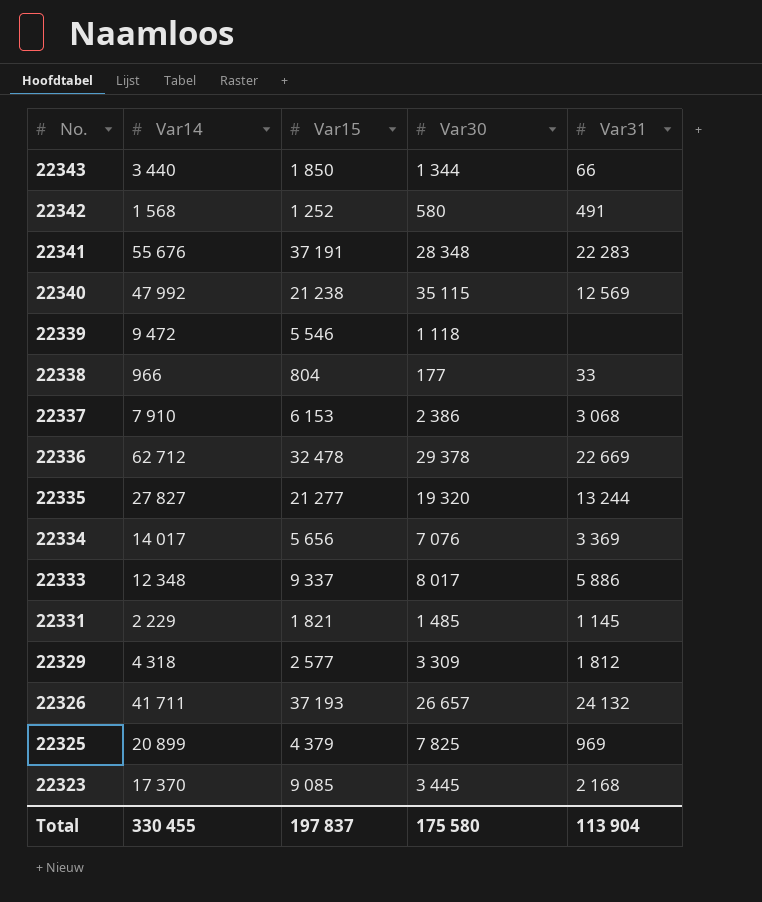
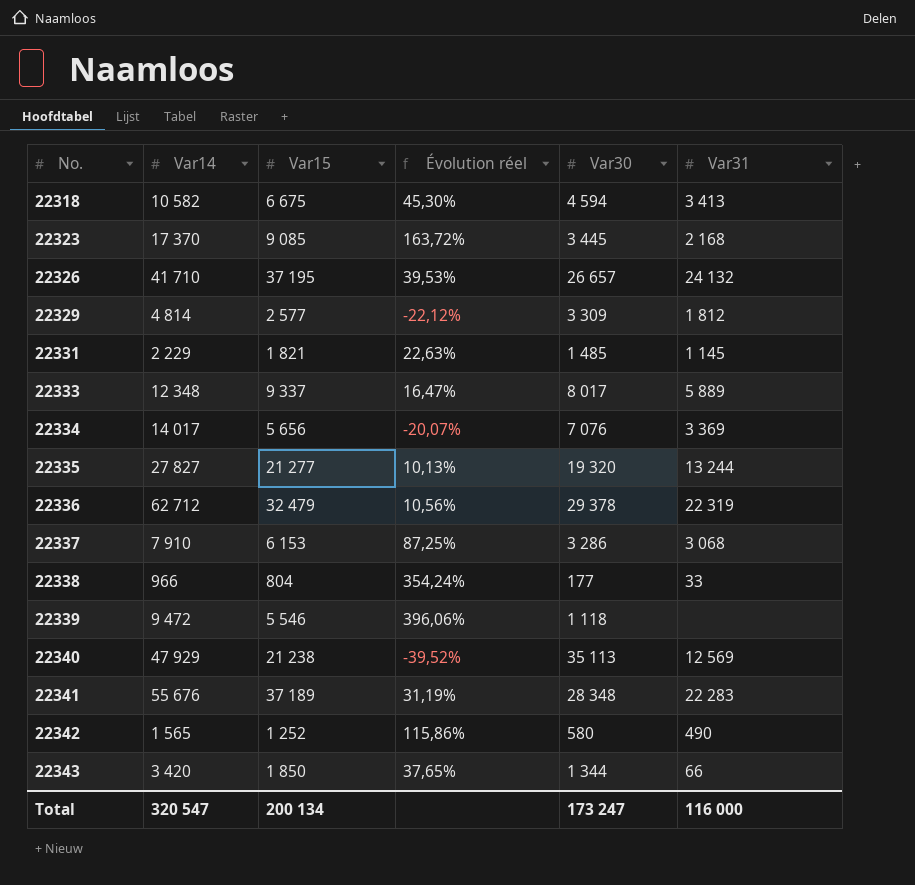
row order: No. descending -> No. ascending
column Évolution réel | formula: none -> ([Var15] - [Var30]) / [Var30]
row 22325: 20 899 | 4 379 | 7 825 | 969 -> none
row 22318: none -> 10 582 | 6 675 | 45,30% | 4 594 | 3 413
22326 | Var14: 41 711 -> 41 710
22326 | Var15: 37 193 -> 37 195
22329 | Var14: 4 318 -> 4 814
22333 | Var31: 5 886 -> 5 889
22336 | Var15: 32 478 -> 32 479
22336 | Var31: 22 669 -> 22 319
22337 | Var30: 2 386 -> 3 286
22340 | Var14: 47 992 -> 47 929
22340 | Var30: 35 115 -> 35 113
22341 | Var15: 37 191 -> 37 189
22342 | Var14: 1 568 -> 1 565
22342 | Var31: 491 -> 490
22343 | Var14: 3 440 -> 3 420
Total | Var14: 330 455 -> 320 547
Total | Var15: 197 837 -> 200 134
Total | Var30: 175 580 -> 173 247
Total | Var31: 113 904 -> 116 000

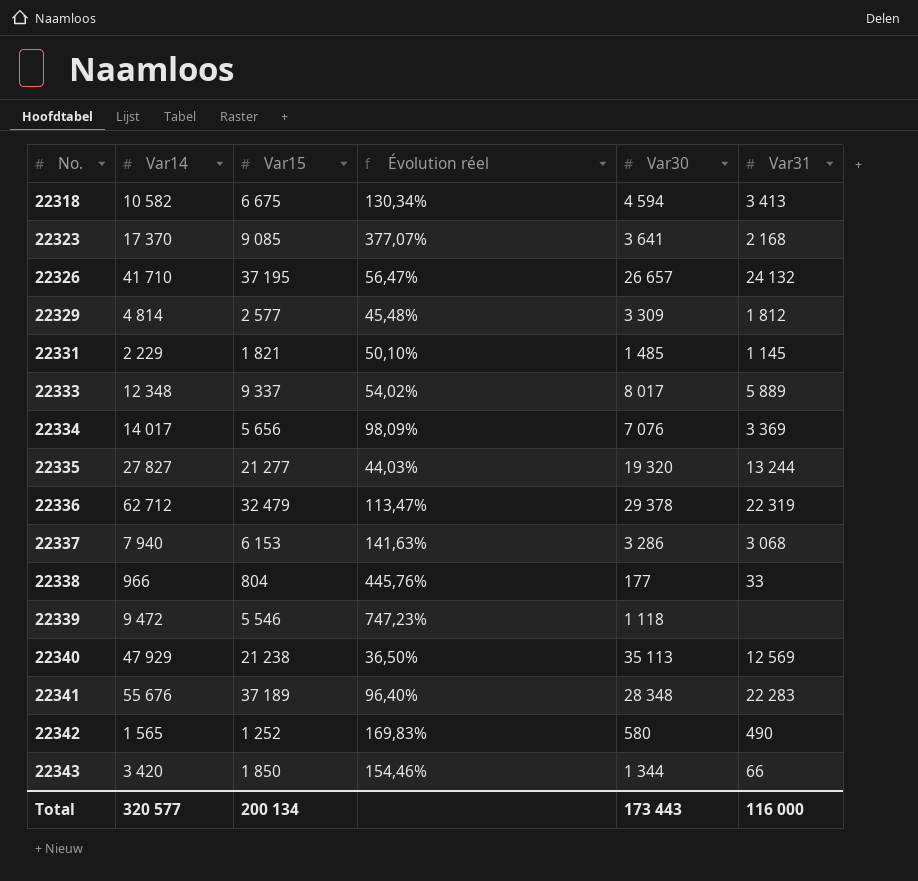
column Évolution réel | formula: ([Var15] - [Var30]) / [Var30] -> ([Var14] - [Var30]) / [Var30]
22323 | Var30: 3 445 -> 3 641
22337 | Var14: 7 910 -> 7 940
Total | Var14: 320 547 -> 320 577
Total | Var30: 173 247 -> 173 443

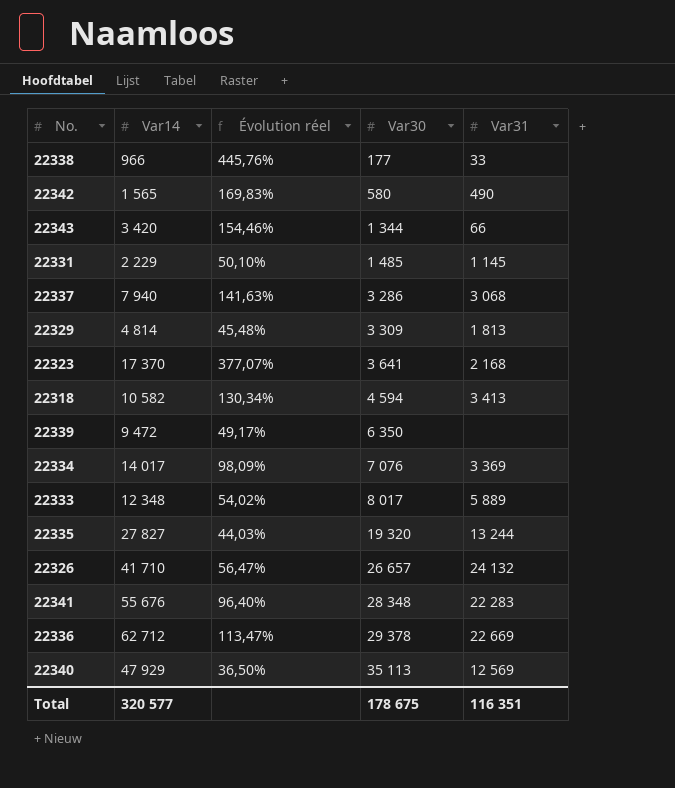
row order: No. ascending -> Var30 ascending
column Var15 | position: 3 -> none
22329 | Var31: 1 812 -> 1 813
22339 | Évolution réel: 747,23% -> 49,17%
22339 | Var30: 1 118 -> 6 350
22336 | Var31: 22 319 -> 22 669
Total | Var30: 173 443 -> 178 675
Total | Var31: 116 000 -> 116 351

